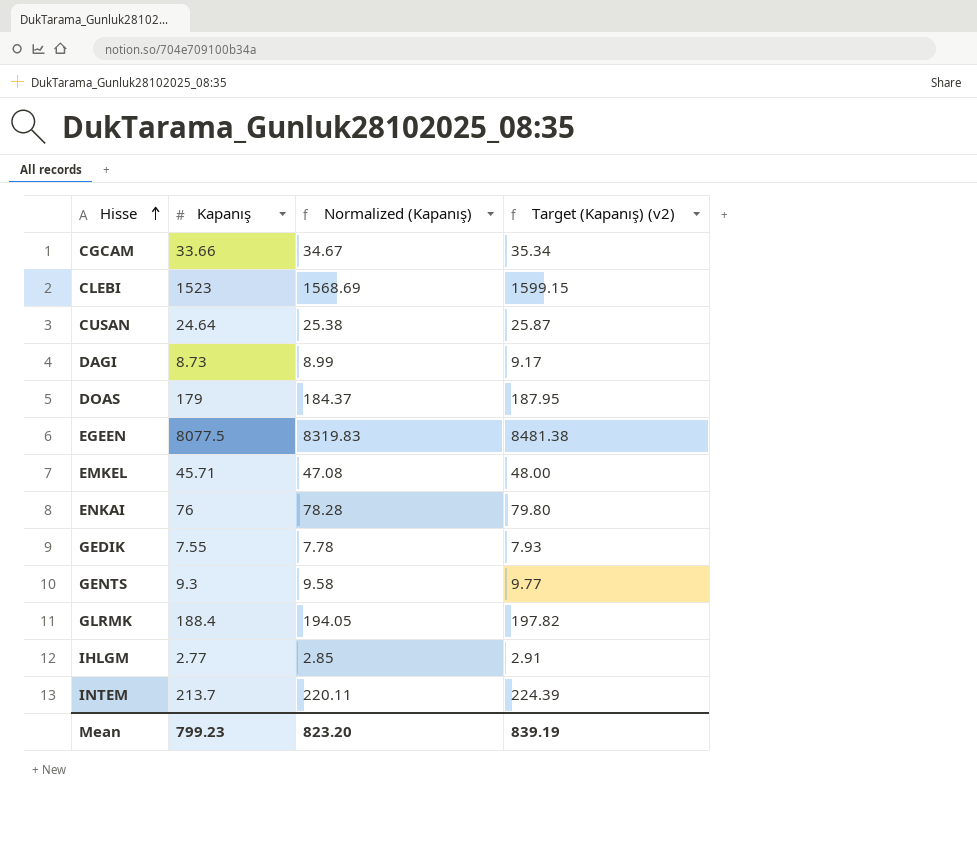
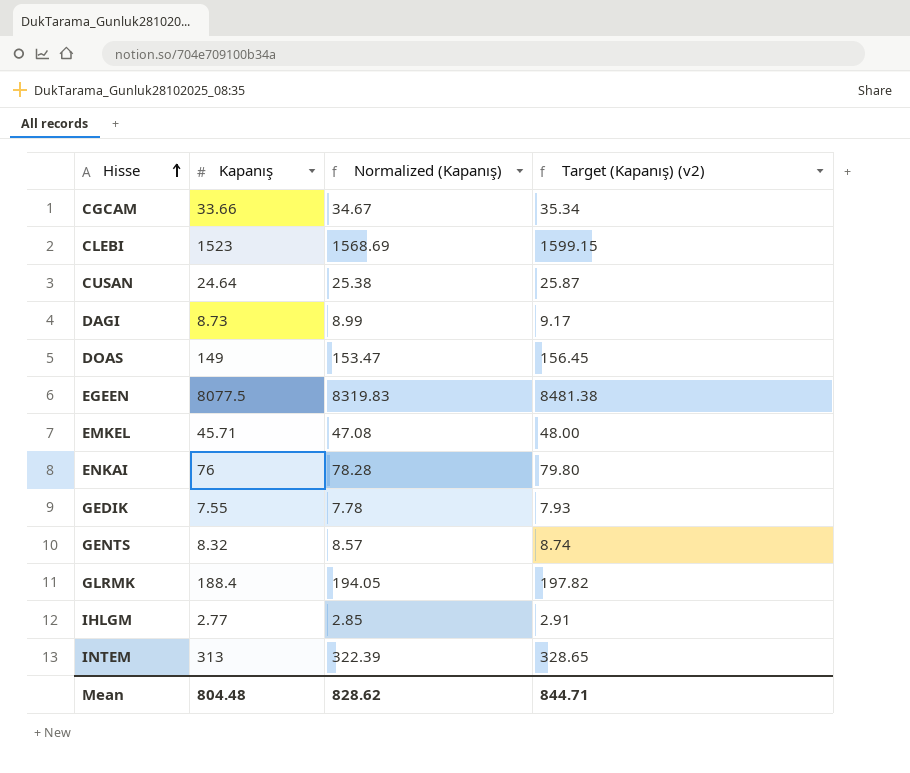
DOAS | Kapanış: 179 -> 149
DOAS | Normalized (Kapanış): 184.37 -> 153.47
DOAS | Target (Kapanış) (v2): 187.95 -> 156.45
GENTS | Kapanış: 9.3 -> 8.32
GENTS | Normalized (Kapanış): 9.58 -> 8.57
GENTS | Target (Kapanış) (v2): 9.77 -> 8.74
INTEM | Kapanış: 213.7 -> 313
INTEM | Normalized (Kapanış): 220.11 -> 322.39
INTEM | Target (Kapanış) (v2): 224.39 -> 328.65
Mean | Kapanış: 799.23 -> 804.48
Mean | Normalized (Kapanış): 823.20 -> 828.62
Mean | Target (Kapanış) (v2): 839.19 -> 844.71

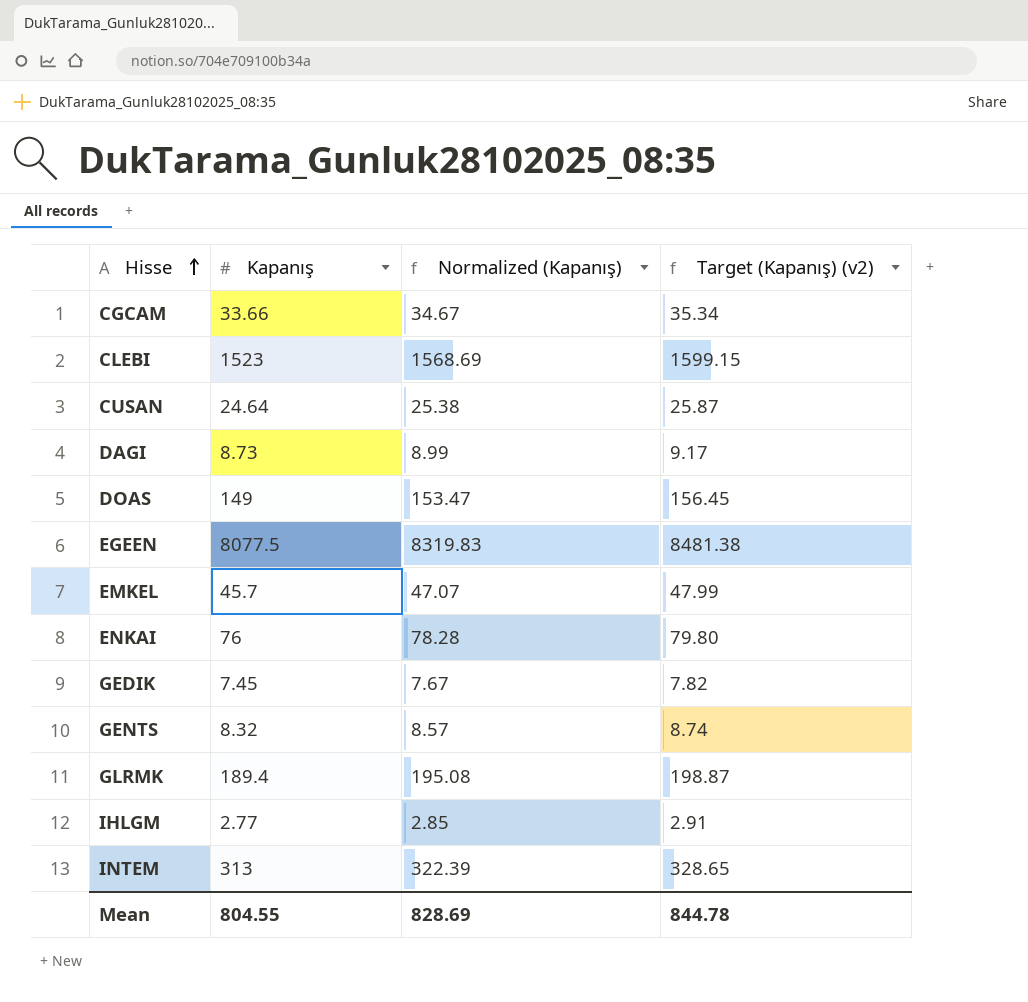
EMKEL | Kapanış: 45.71 -> 45.7
EMKEL | Normalized (Kapanış): 47.08 -> 47.07
EMKEL | Target (Kapanış) (v2): 48.00 -> 47.99
GEDIK | Kapanış: 7.55 -> 7.45
GEDIK | Normalized (Kapanış): 7.78 -> 7.67
GEDIK | Target (Kapanış) (v2): 7.93 -> 7.82
GLRMK | Kapanış: 188.4 -> 189.4
GLRMK | Normalized (Kapanış): 194.05 -> 195.08
GLRMK | Target (Kapanış) (v2): 197.82 -> 198.87
Mean | Kapanış: 804.48 -> 804.55
Mean | Normalized (Kapanış): 828.62 -> 828.69
Mean | Target (Kapanış) (v2): 844.71 -> 844.78

